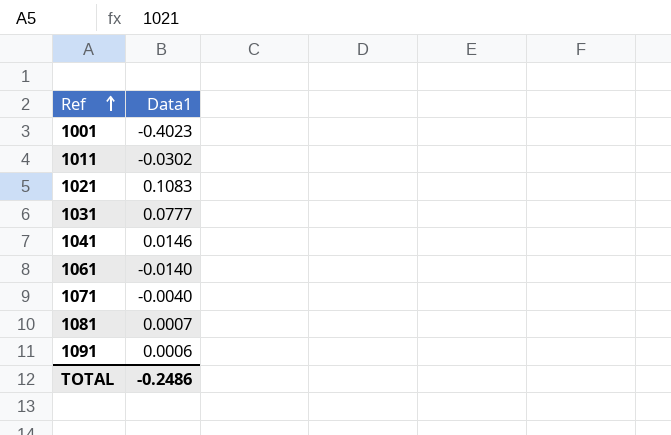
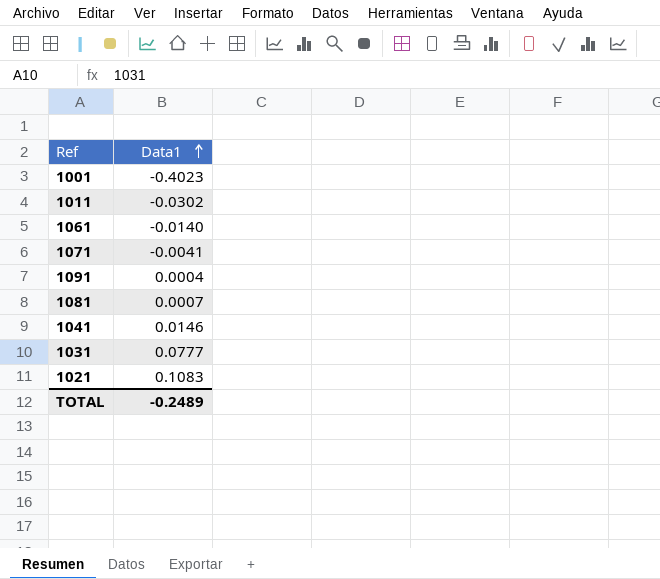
row order: Ref ascending -> Data1 ascending
1071 | Data1: -0.0040 -> -0.0041
1091 | Data1: 0.0006 -> 0.0004
TOTAL | Data1: -0.2486 -> -0.2489

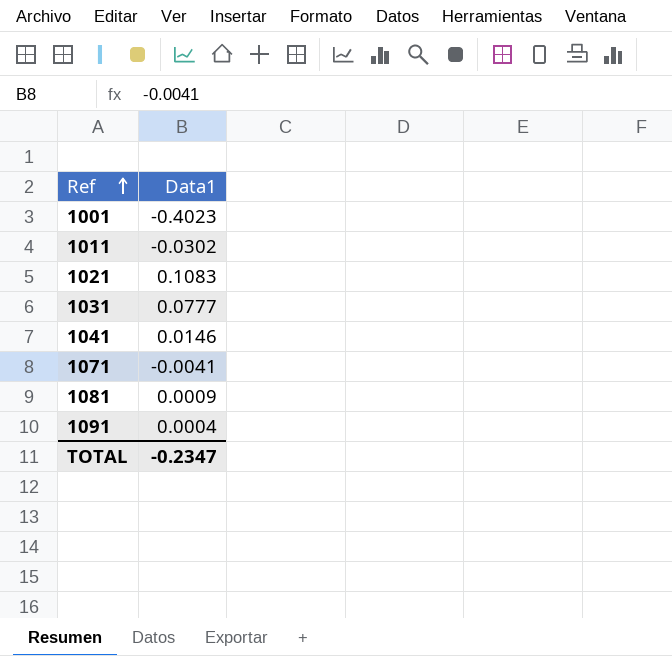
row order: Data1 ascending -> Ref ascending
row 1061: -0.0140 -> none
1081 | Data1: 0.0007 -> 0.0009
TOTAL | Data1: -0.2489 -> -0.2347

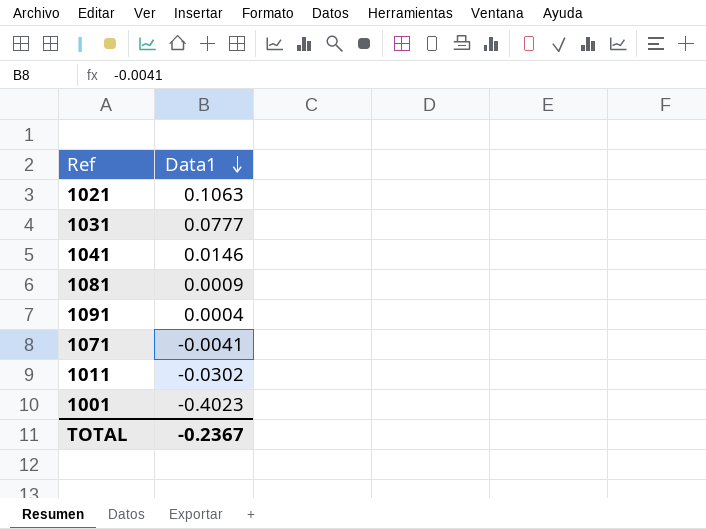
row order: Ref ascending -> Data1 descending
1021 | Data1: 0.1083 -> 0.1063
TOTAL | Data1: -0.2347 -> -0.2367

